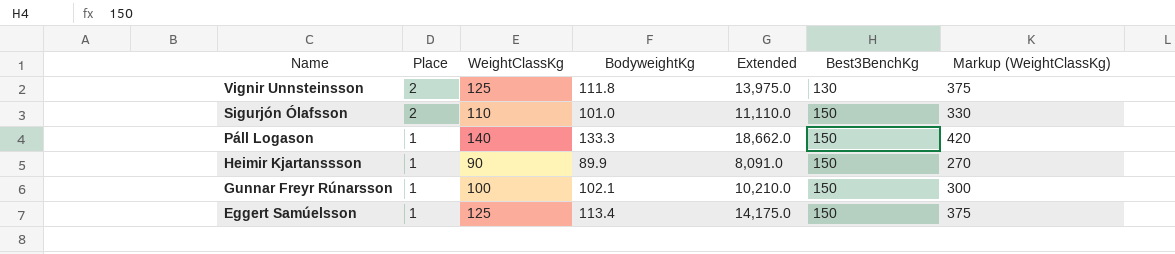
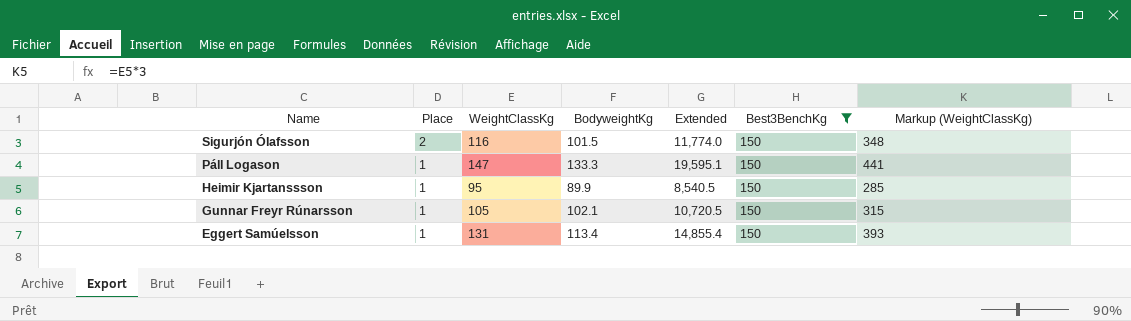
filter: none -> Best3BenchKg = 150
Sigurjón Ólafsson | WeightClassKg: 110 -> 116
Sigurjón Ólafsson | BodyweightKg: 101.0 -> 101.5
Sigurjón Ólafsson | Extended: 11,110.0 -> 11,774.0
Sigurjón Ólafsson | Markup (WeightClassKg): 330 -> 348
Páll Logason | WeightClassKg: 140 -> 147
Páll Logason | Extended: 18,662.0 -> 19,595.1
Páll Logason | Markup (WeightClassKg): 420 -> 441
Heimir Kjartanssson | WeightClassKg: 90 -> 95
Heimir Kjartanssson | Extended: 8,091.0 -> 8,540.5
Heimir Kjartanssson | Markup (WeightClassKg): 270 -> 285
Gunnar Freyr Rúnarsson | WeightClassKg: 100 -> 105
Gunnar Freyr Rúnarsson | Extended: 10,210.0 -> 10,720.5
Gunnar Freyr Rúnarsson | Markup (WeightClassKg): 300 -> 315
Eggert Samúelsson | WeightClassKg: 125 -> 131
Eggert Samúelsson | Extended: 14,175.0 -> 14,855.4
Eggert Samúelsson | Markup (WeightClassKg): 375 -> 393

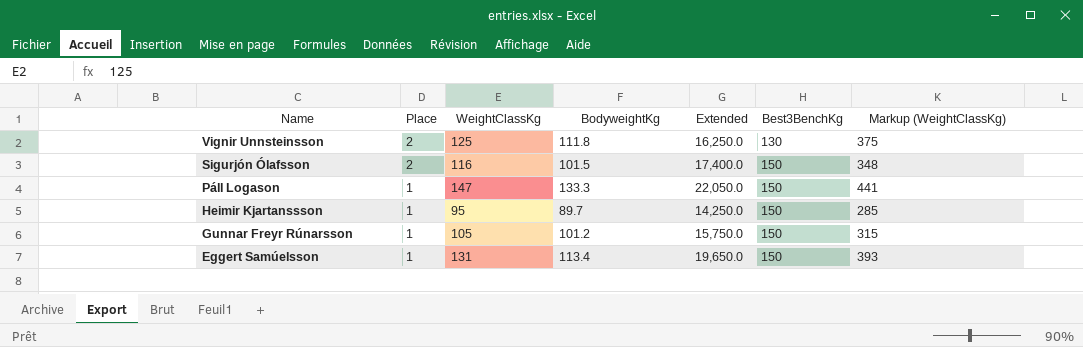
filter: Best3BenchKg = 150 -> none
column Extended | formula: [WeightClassKg] * [BodyweightKg] -> [WeightClassKg] * [Best3BenchKg]
Heimir Kjartanssson | BodyweightKg: 89.9 -> 89.7
Gunnar Freyr Rúnarsson | BodyweightKg: 102.1 -> 101.2

